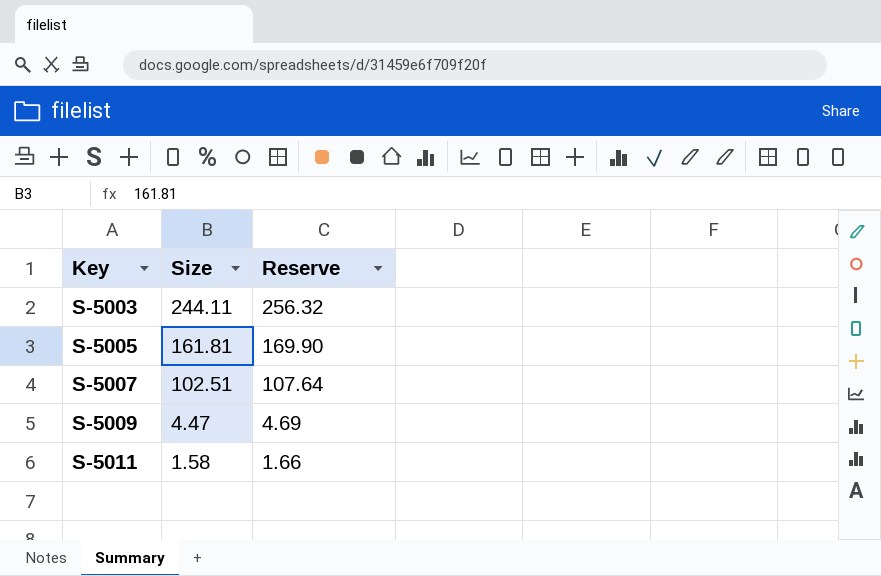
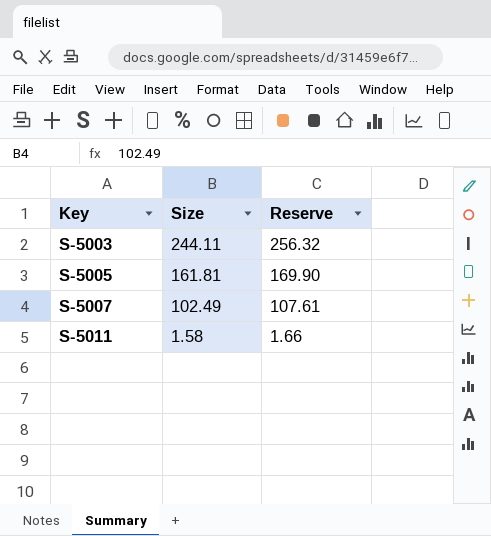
row S-5009: 4.47 | 4.69 -> none
S-5007 | Size: 102.51 -> 102.49
S-5007 | Reserve: 107.64 -> 107.61

